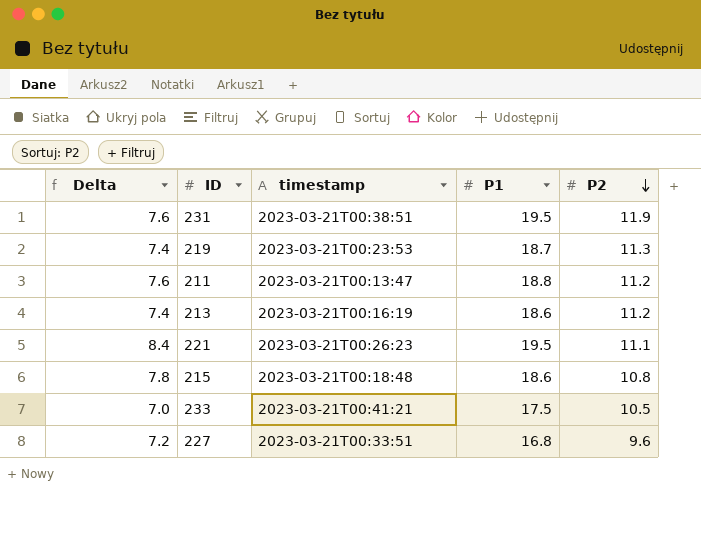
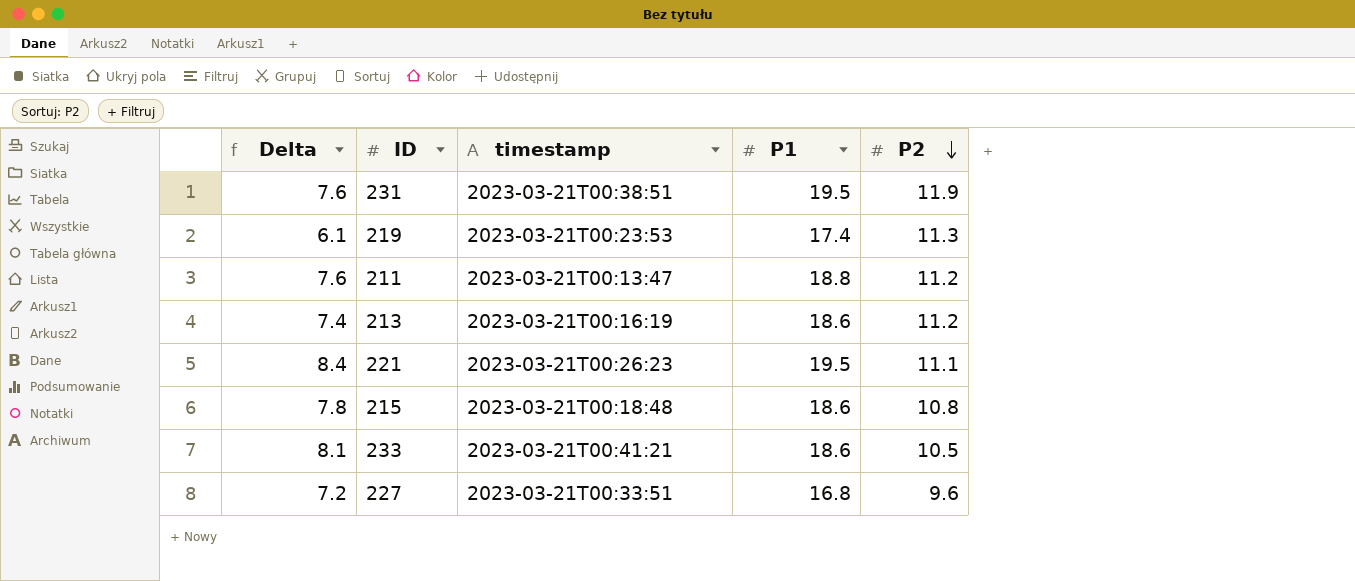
219 | Delta: 7.4 -> 6.1
219 | P1: 18.7 -> 17.4
233 | Delta: 7.0 -> 8.1
233 | P1: 17.5 -> 18.6

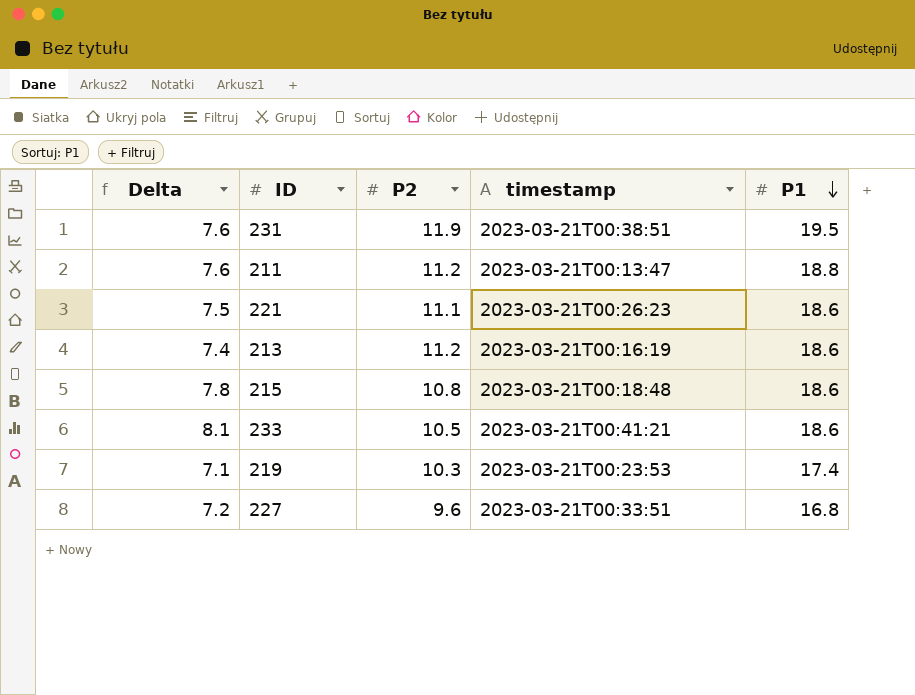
row order: P2 descending -> P1 descending
column P2 | position: 5 -> 3
221 | Delta: 8.4 -> 7.5
221 | P1: 19.5 -> 18.6
219 | Delta: 6.1 -> 7.1
219 | P2: 11.3 -> 10.3

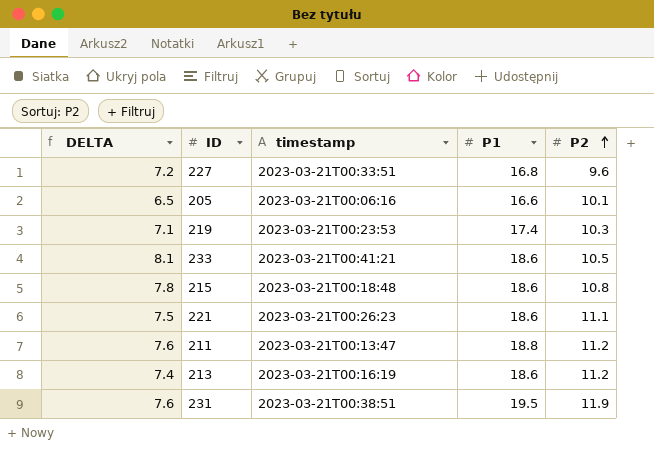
row order: P1 descending -> P2 ascending
column name: Delta -> DELTA
column P2 | position: 3 -> 5
row 205: none -> 6.5 | 2023-03-21T00:06:16 | 16.6 | 10.1

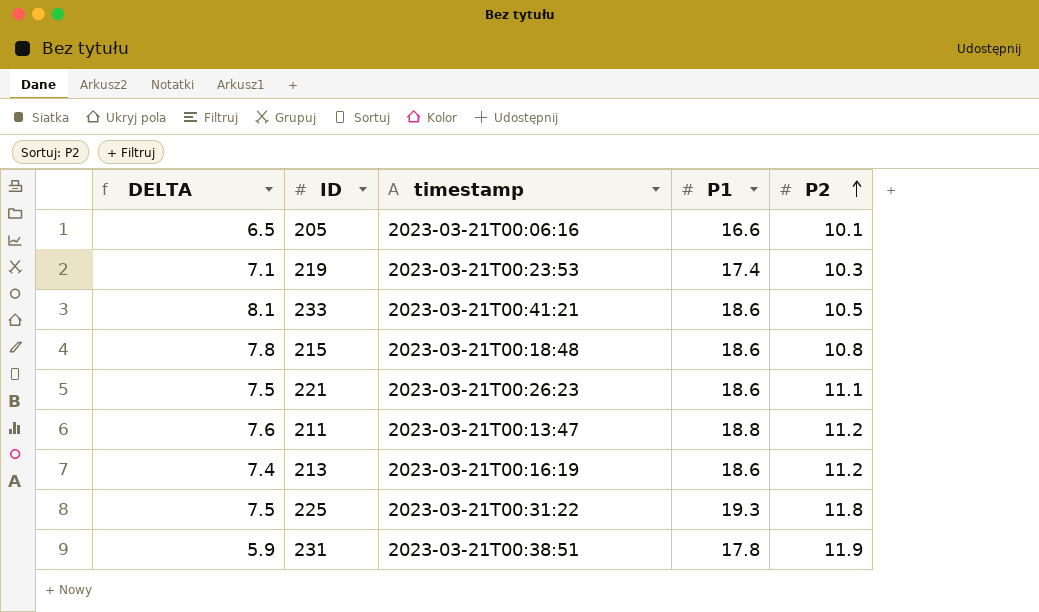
row 227: 7.2 | 2023-03-21T00:33:51 | 16.8 | 9.6 -> none
row 225: none -> 7.5 | 2023-03-21T00:31:22 | 19.3 | 11.8
231 | DELTA: 7.6 -> 5.9
231 | P1: 19.5 -> 17.8

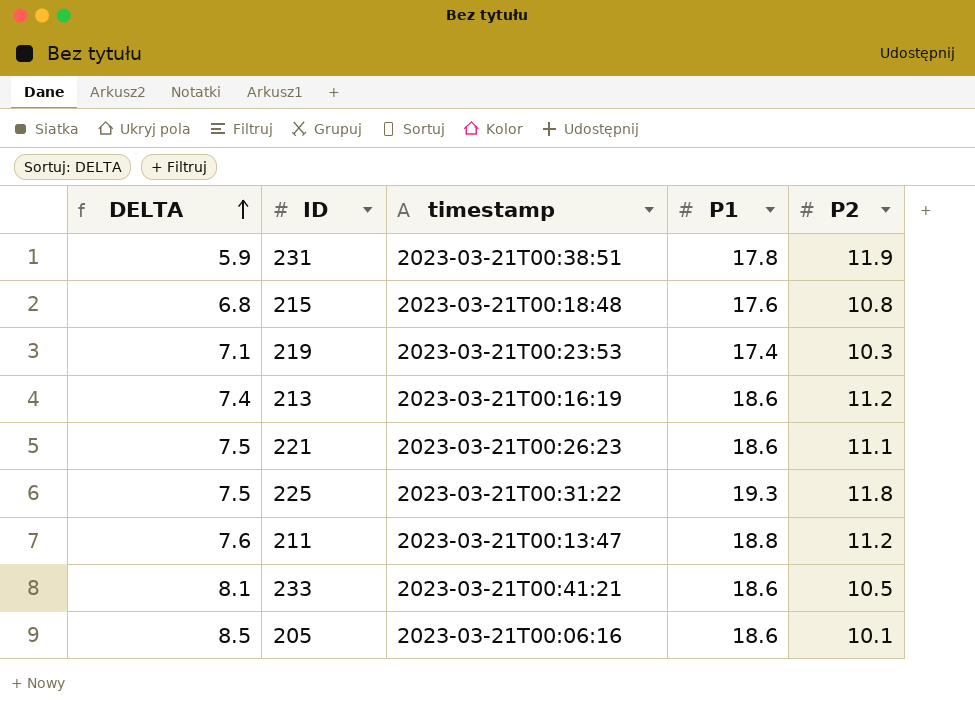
row order: P2 ascending -> DELTA ascending
215 | DELTA: 7.8 -> 6.8
215 | P1: 18.6 -> 17.6
205 | DELTA: 6.5 -> 8.5
205 | P1: 16.6 -> 18.6

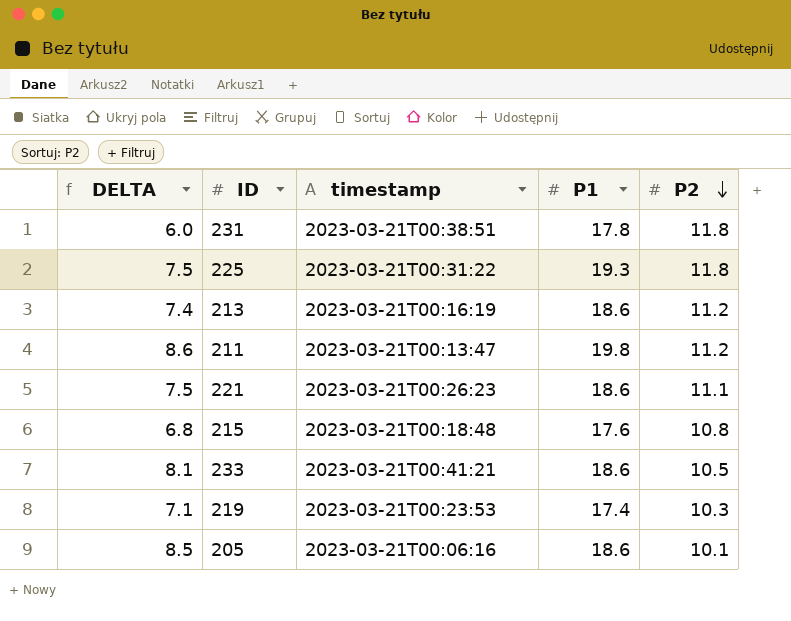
row order: DELTA ascending -> P2 descending
231 | DELTA: 5.9 -> 6.0
231 | P2: 11.9 -> 11.8
211 | DELTA: 7.6 -> 8.6
211 | P1: 18.8 -> 19.8

